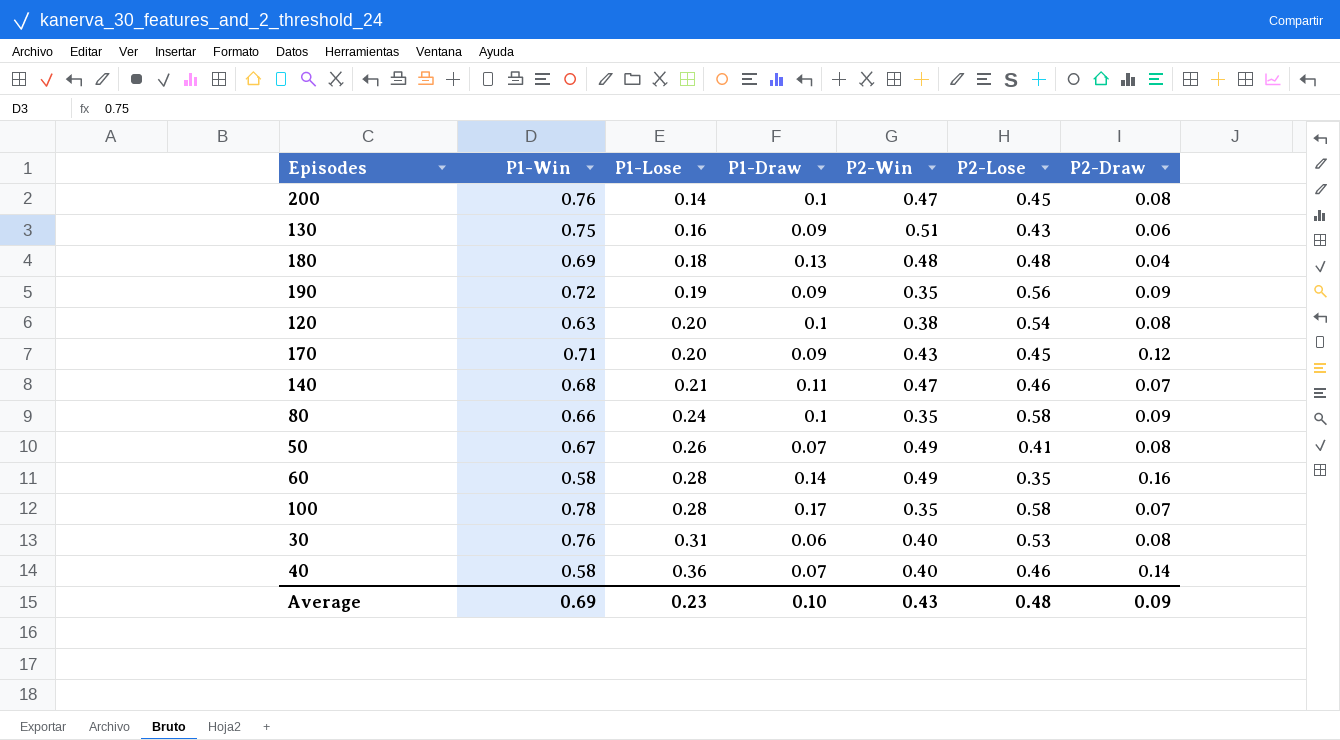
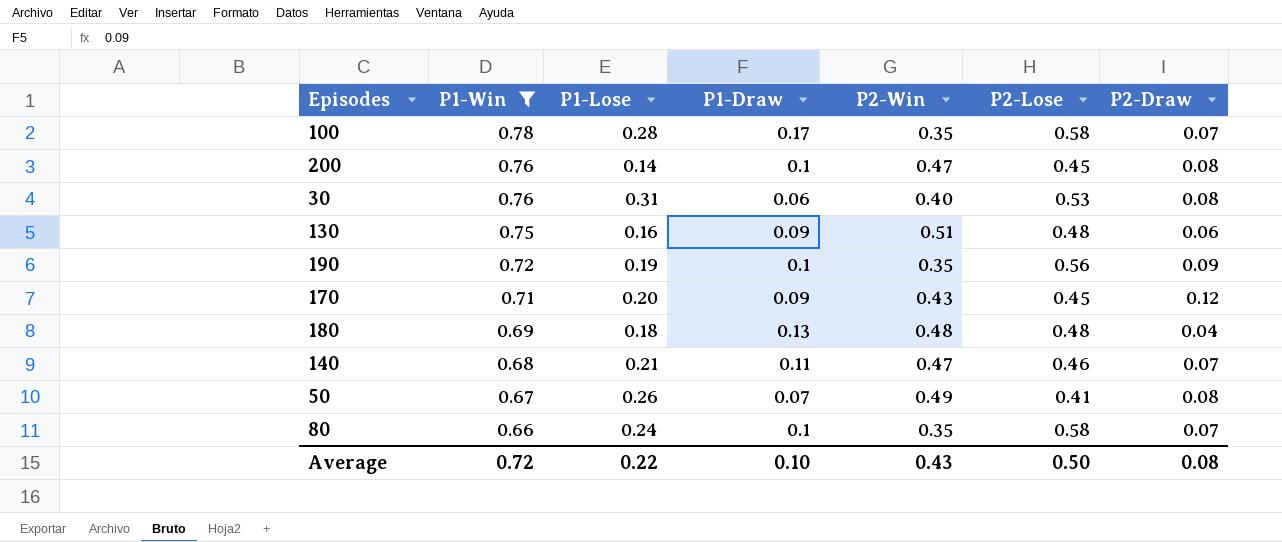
filter: none -> P1-Win >= 0.66
row order: P1-Lose ascending -> P1-Win descending
130 | P2-Lose: 0.43 -> 0.48
190 | P1-Draw: 0.09 -> 0.1
80 | P2-Draw: 0.09 -> 0.07
Average | P1-Win: 0.69 -> 0.72
Average | P1-Lose: 0.23 -> 0.22
Average | P2-Lose: 0.48 -> 0.50
Average | P2-Draw: 0.09 -> 0.08

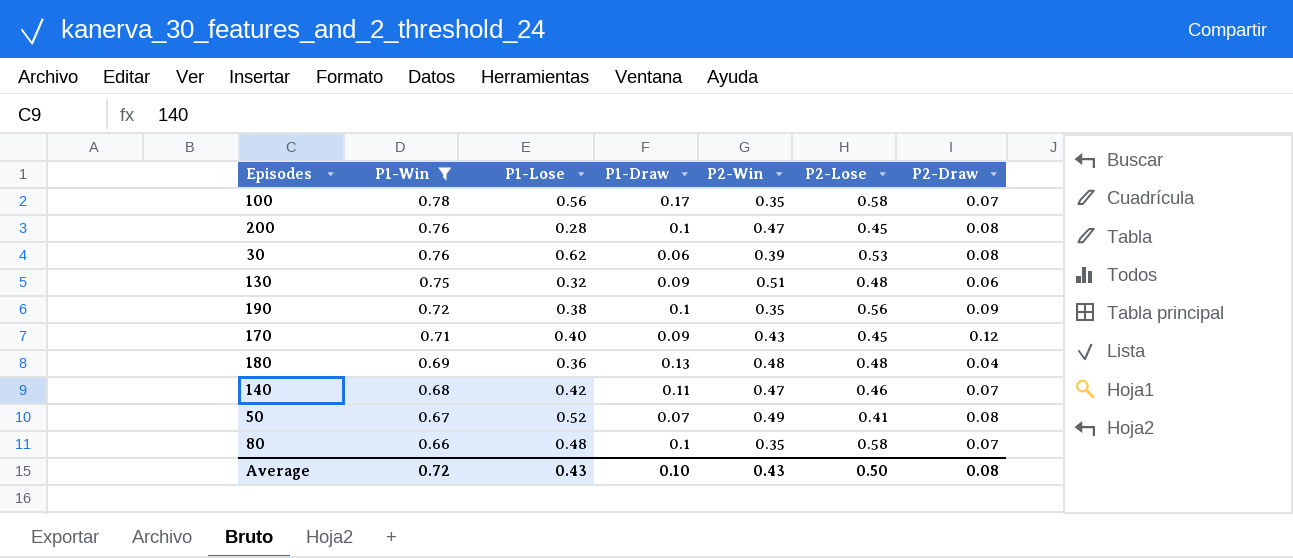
100 | P1-Lose: 0.28 -> 0.56
200 | P1-Lose: 0.14 -> 0.28
30 | P1-Lose: 0.31 -> 0.62
30 | P2-Win: 0.40 -> 0.39
130 | P1-Lose: 0.16 -> 0.32
190 | P1-Lose: 0.19 -> 0.38
170 | P1-Lose: 0.20 -> 0.40
180 | P1-Lose: 0.18 -> 0.36
140 | P1-Lose: 0.21 -> 0.42
50 | P1-Lose: 0.26 -> 0.52
80 | P1-Lose: 0.24 -> 0.48
Average | P1-Lose: 0.22 -> 0.43

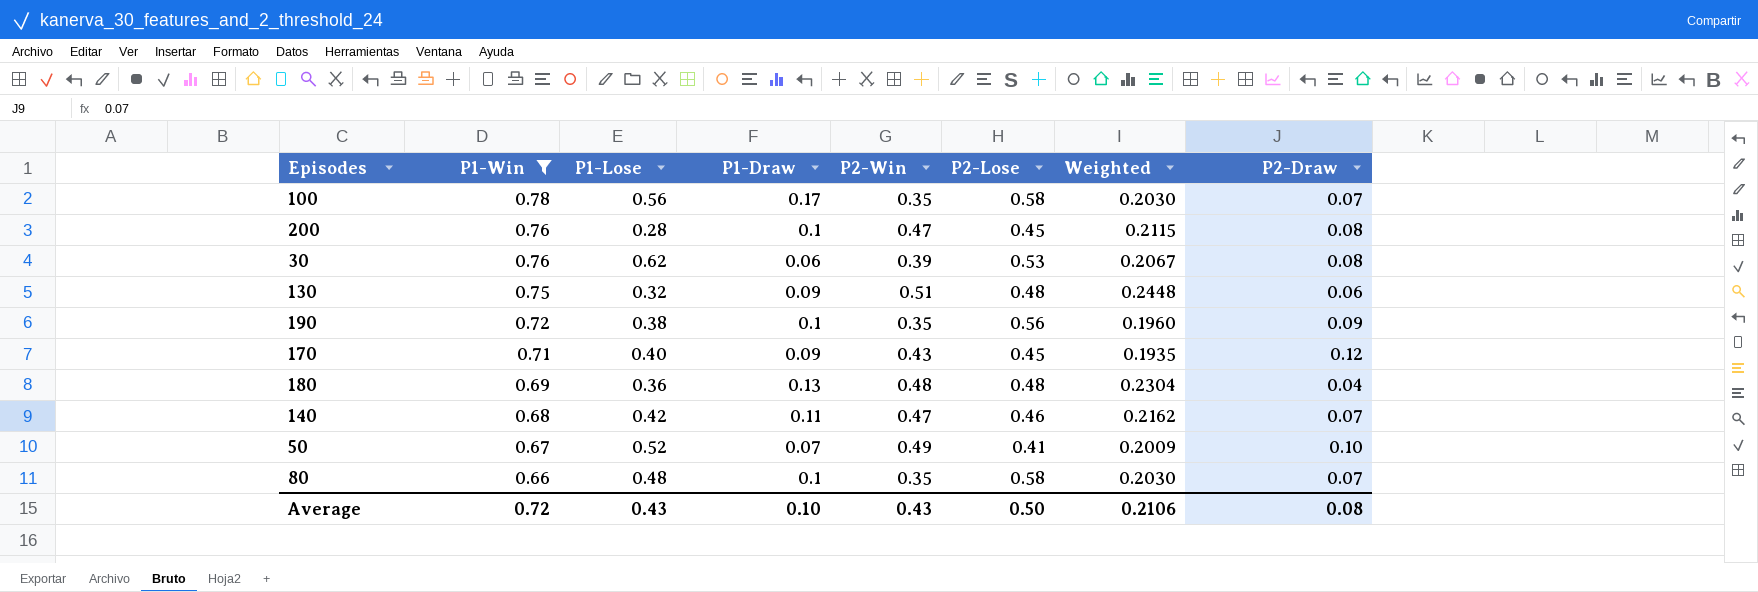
column Weighted | formula: none -> [P2-Win] * [P2-Lose]
50 | P2-Draw: 0.08 -> 0.10

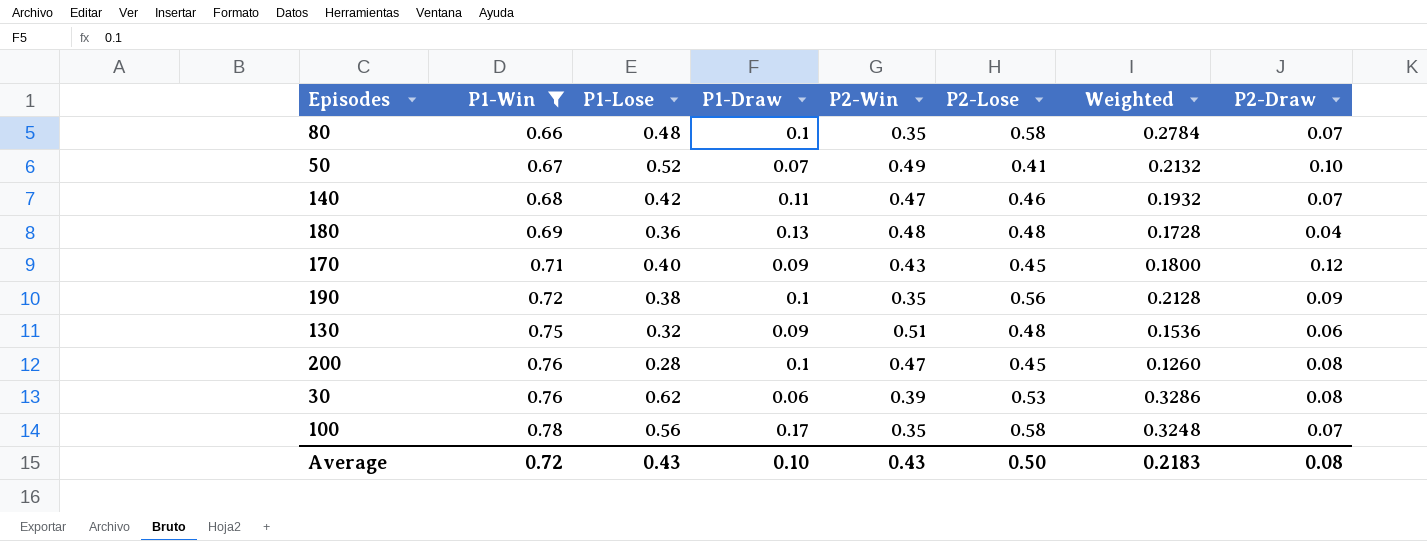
row order: P1-Win descending -> P1-Win ascending
column Weighted | formula: [P2-Win] * [P2-Lose] -> [P1-Lose] * [P2-Lose]
Average | Weighted: 0.2106 -> 0.2183

